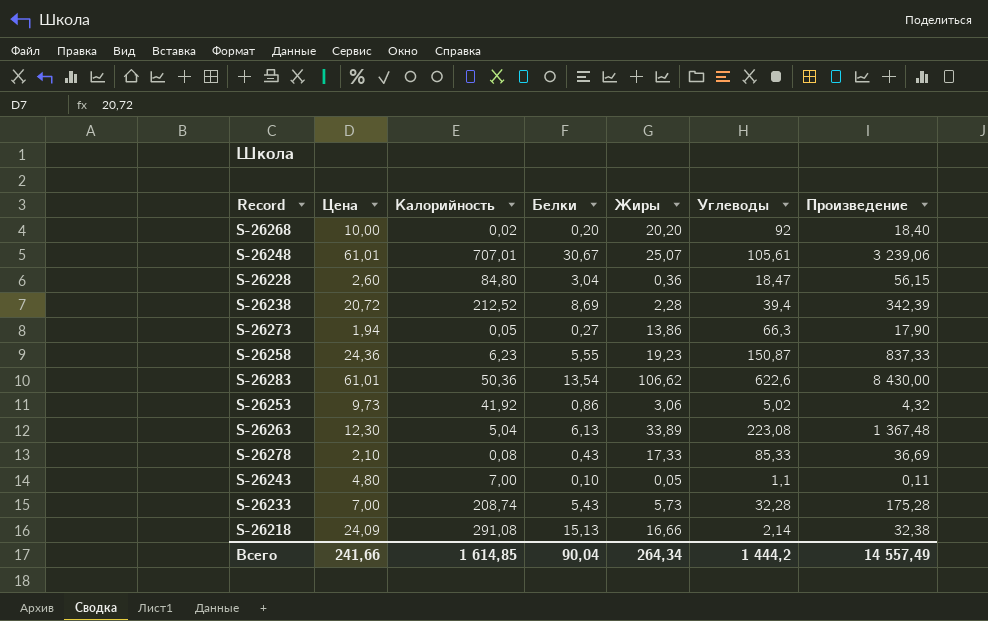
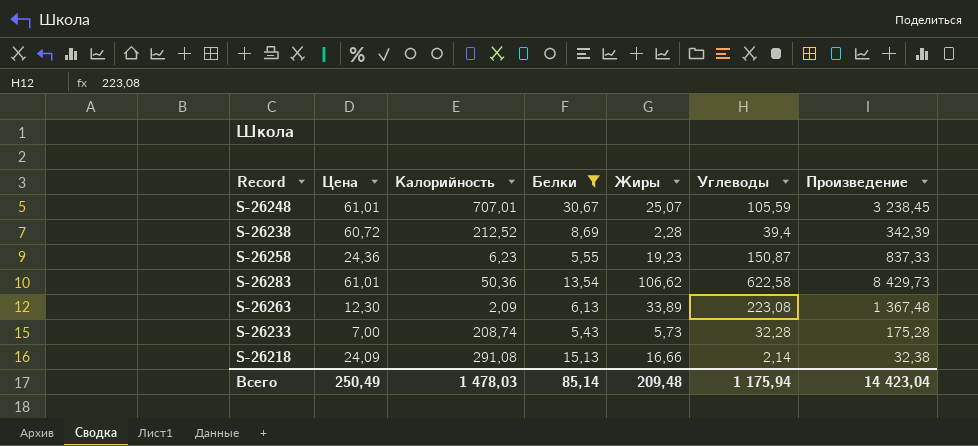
filter: none -> Белки >= 5,43
S-26248 | Углеводы: 105,61 -> 105,59
S-26248 | Произведение: 3 239,06 -> 3 238,45
S-26238 | Цена: 20,72 -> 60,72
S-26283 | Углеводы: 622,6 -> 622,58
S-26283 | Произведение: 8 430,00 -> 8 429,73
S-26263 | Калорийность: 5,04 -> 2,09
Всего | Цена: 241,66 -> 250,49
Всего | Калорийность: 1 614,85 -> 1 478,03
Всего | Белки: 90,04 -> 85,14
Всего | Жиры: 264,34 -> 209,48
Всего | Углеводы: 1 444,2 -> 1 175,94
Всего | Произведение: 14 557,49 -> 14 423,04

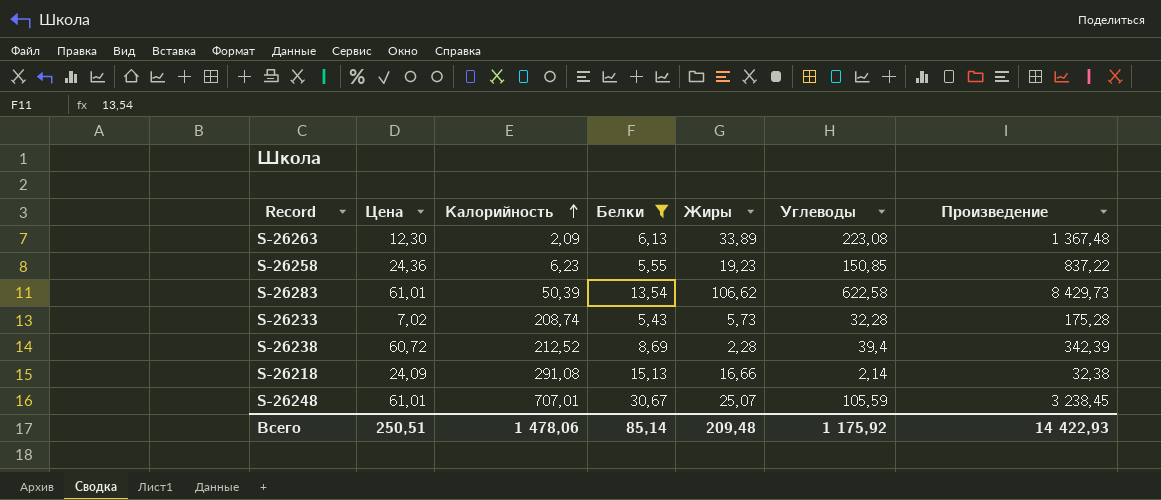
row order: none -> Калорийность ascending
S-26258 | Углеводы: 150,87 -> 150,85
S-26258 | Произведение: 837,33 -> 837,22
S-26283 | Калорийность: 50,36 -> 50,39
S-26233 | Цена: 7,00 -> 7,02
Всего | Цена: 250,49 -> 250,51
Всего | Калорийность: 1 478,03 -> 1 478,06
Всего | Углеводы: 1 175,94 -> 1 175,92
Всего | Произведение: 14 423,04 -> 14 422,93

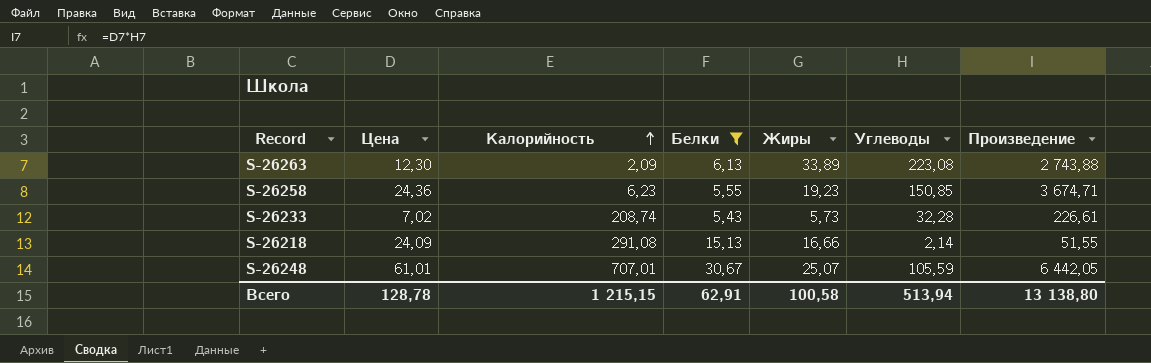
column Произведение | formula: [Белки] * [Углеводы] -> [Цена] * [Углеводы]
row S-26283: 61,01 | 50,39 | 13,54 | 106,62 | 622,58 | 8 429,73 -> none
row S-26238: 60,72 | 212,52 | 8,69 | 2,28 | 39,4 | 342,39 -> none
Всего | Цена: 250,51 -> 128,78
Всего | Калорийность: 1 478,06 -> 1 215,15
Всего | Белки: 85,14 -> 62,91
Всего | Жиры: 209,48 -> 100,58
Всего | Углеводы: 1 175,92 -> 513,94
Всего | Произведение: 14 422,93 -> 13 138,80

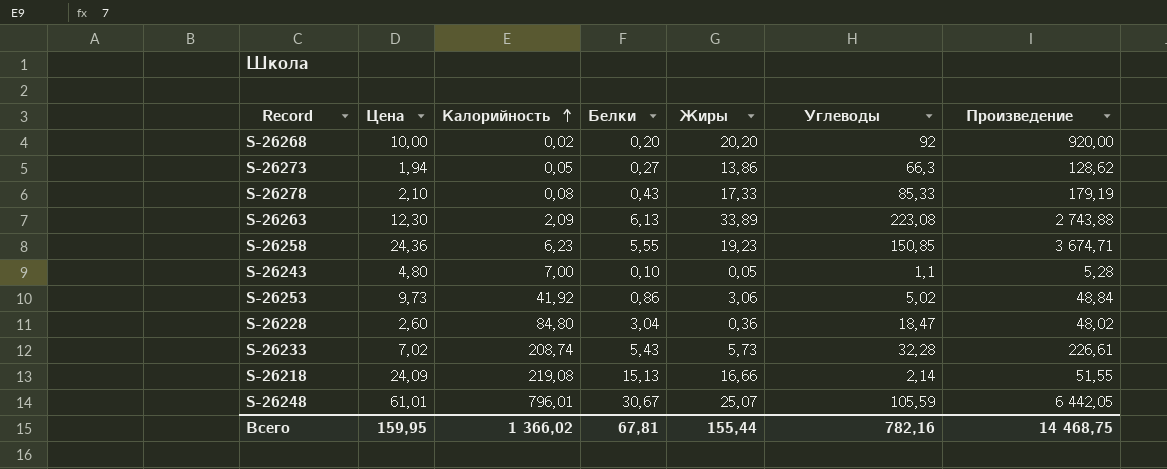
filter: Белки >= 5,43 -> none
S-26218 | Калорийность: 291,08 -> 219,08
S-26248 | Калорийность: 707,01 -> 796,01
Всего | Цена: 128,78 -> 159,95
Всего | Калорийность: 1 215,15 -> 1 366,02
Всего | Белки: 62,91 -> 67,81
Всего | Жиры: 100,58 -> 155,44
Всего | Углеводы: 513,94 -> 782,16
Всего | Произведение: 13 138,80 -> 14 468,75

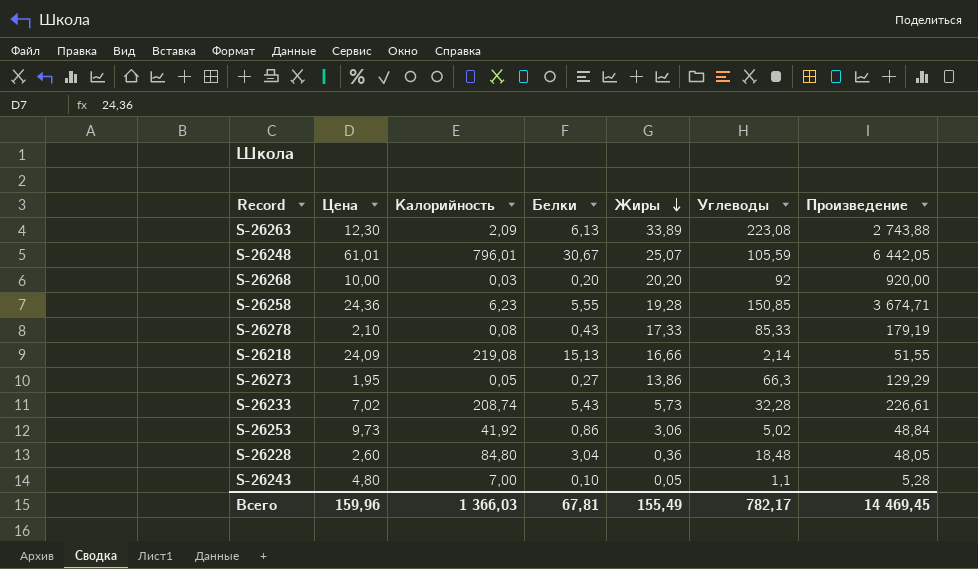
row order: Калорийность ascending -> Жиры descending
S-26268 | Калорийность: 0,02 -> 0,03
S-26258 | Жиры: 19,23 -> 19,28
S-26273 | Цена: 1,94 -> 1,95
S-26273 | Произведение: 128,62 -> 129,29
S-26228 | Углеводы: 18,47 -> 18,48
S-26228 | Произведение: 48,02 -> 48,05
Всего | Цена: 159,95 -> 159,96
Всего | Калорийность: 1 366,02 -> 1 366,03
Всего | Жиры: 155,44 -> 155,49
Всего | Углеводы: 782,16 -> 782,17
Всего | Произведение: 14 468,75 -> 14 469,45

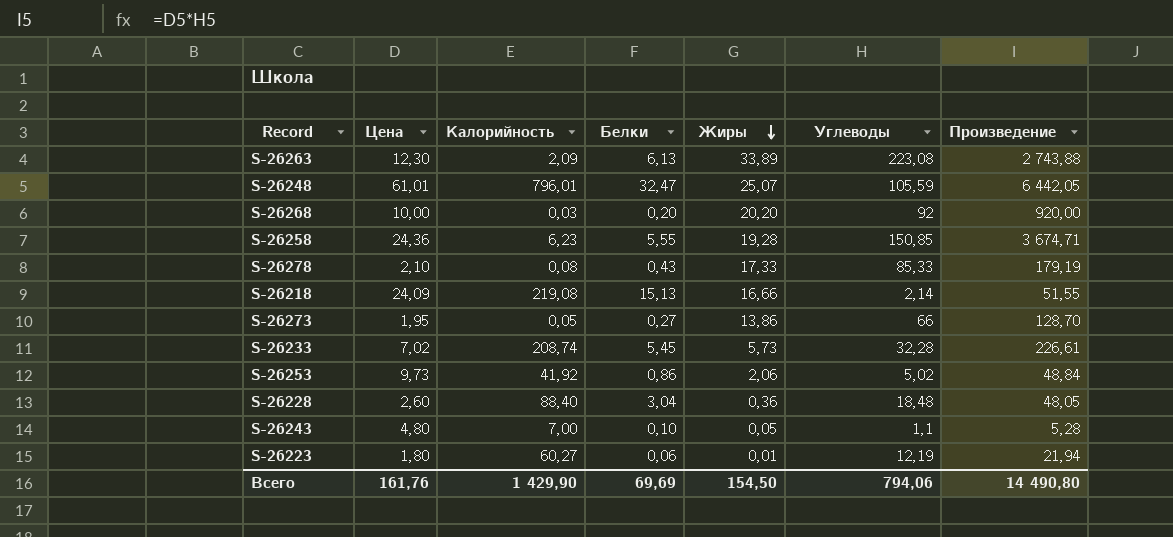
S-26248 | Белки: 30,67 -> 32,47
S-26273 | Углеводы: 66,3 -> 66
S-26273 | Произведение: 129,29 -> 128,70
S-26233 | Белки: 5,43 -> 5,45
S-26253 | Жиры: 3,06 -> 2,06
S-26228 | Калорийность: 84,80 -> 88,40
row S-26223: none -> 1,80 | 60,27 | 0,06 | 0,01 | 12,19 | 21,94
Всего | Цена: 159,96 -> 161,76
Всего | Калорийность: 1 366,03 -> 1 429,90
Всего | Белки: 67,81 -> 69,69
Всего | Жиры: 155,49 -> 154,50
Всего | Углеводы: 782,17 -> 794,06
Всего | Произведение: 14 469,45 -> 14 490,80

